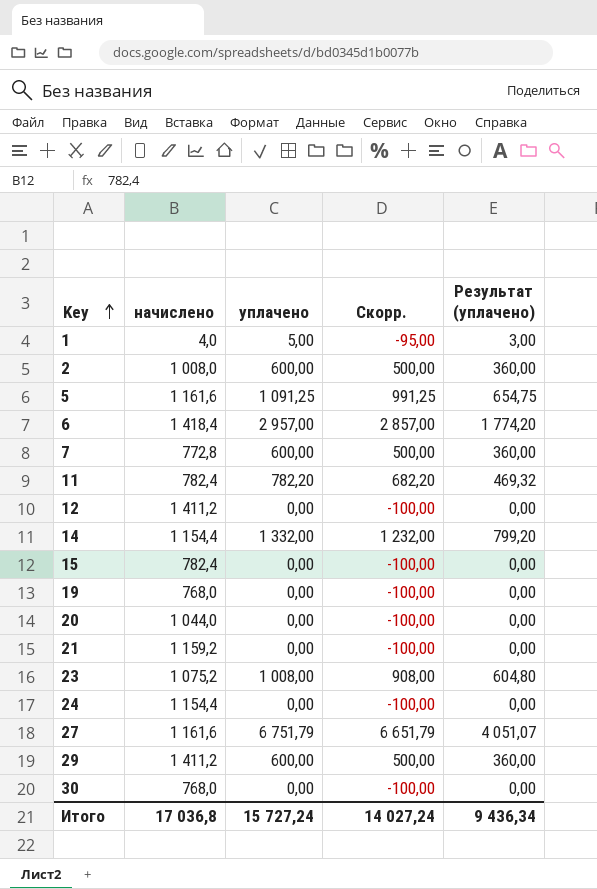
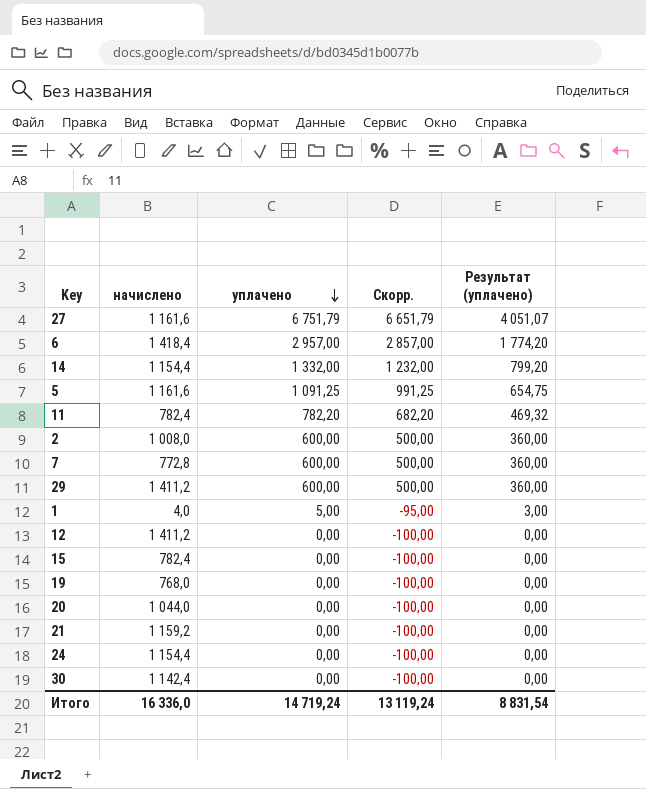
row order: Key ascending -> уплачено descending
row 23: 1 075,2 | 1 008,00 | 908,00 | 604,80 -> none
30 | начислено: 768,0 -> 1 142,4
Итого | начислено: 17 036,8 -> 16 336,0
Итого | уплачено: 15 727,24 -> 14 719,24
Итого | Скорр.: 14 027,24 -> 13 119,24
Итого | Результат (уплачено): 9 436,34 -> 8 831,54

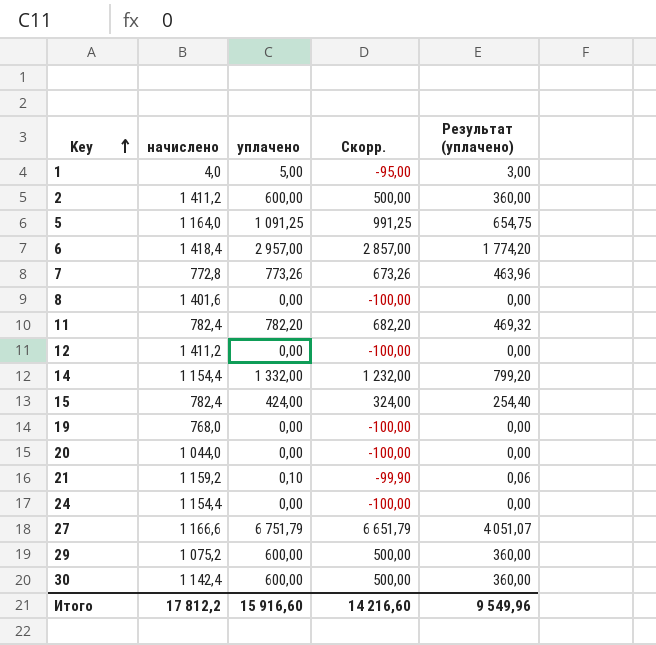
row order: уплачено descending -> Key ascending
2 | начислено: 1 008,0 -> 1 411,2
5 | начислено: 1 161,6 -> 1 164,0
7 | уплачено: 600,00 -> 773,26
7 | Скорр.: 500,00 -> 673,26
7 | Результат (уплачено): 360,00 -> 463,96
row 8: none -> 1 401,6 | 0,00 | -100,00 | 0,00
15 | уплачено: 0,00 -> 424,00
15 | Скорр.: -100,00 -> 324,00
15 | Результат (уплачено): 0,00 -> 254,40
21 | уплачено: 0,00 -> 0,10
21 | Скорр.: -100,00 -> -99,90
21 | Результат (уплачено): 0,00 -> 0,06
27 | начислено: 1 161,6 -> 1 166,6
29 | начислено: 1 411,2 -> 1 075,2
30 | уплачено: 0,00 -> 600,00
30 | Скорр.: -100,00 -> 500,00
30 | Результат (уплачено): 0,00 -> 360,00
Итого | начислено: 16 336,0 -> 17 812,2
Итого | уплачено: 14 719,24 -> 15 916,60
Итого | Скорр.: 13 119,24 -> 14 216,60
Итого | Результат (уплачено): 8 831,54 -> 9 549,96

